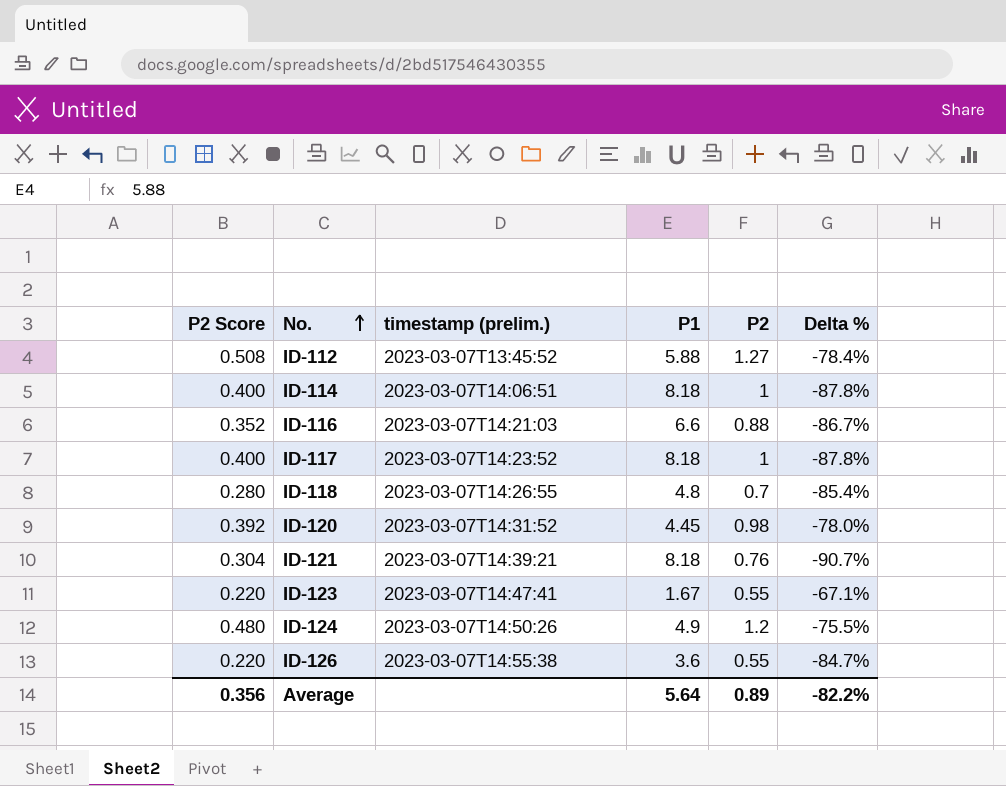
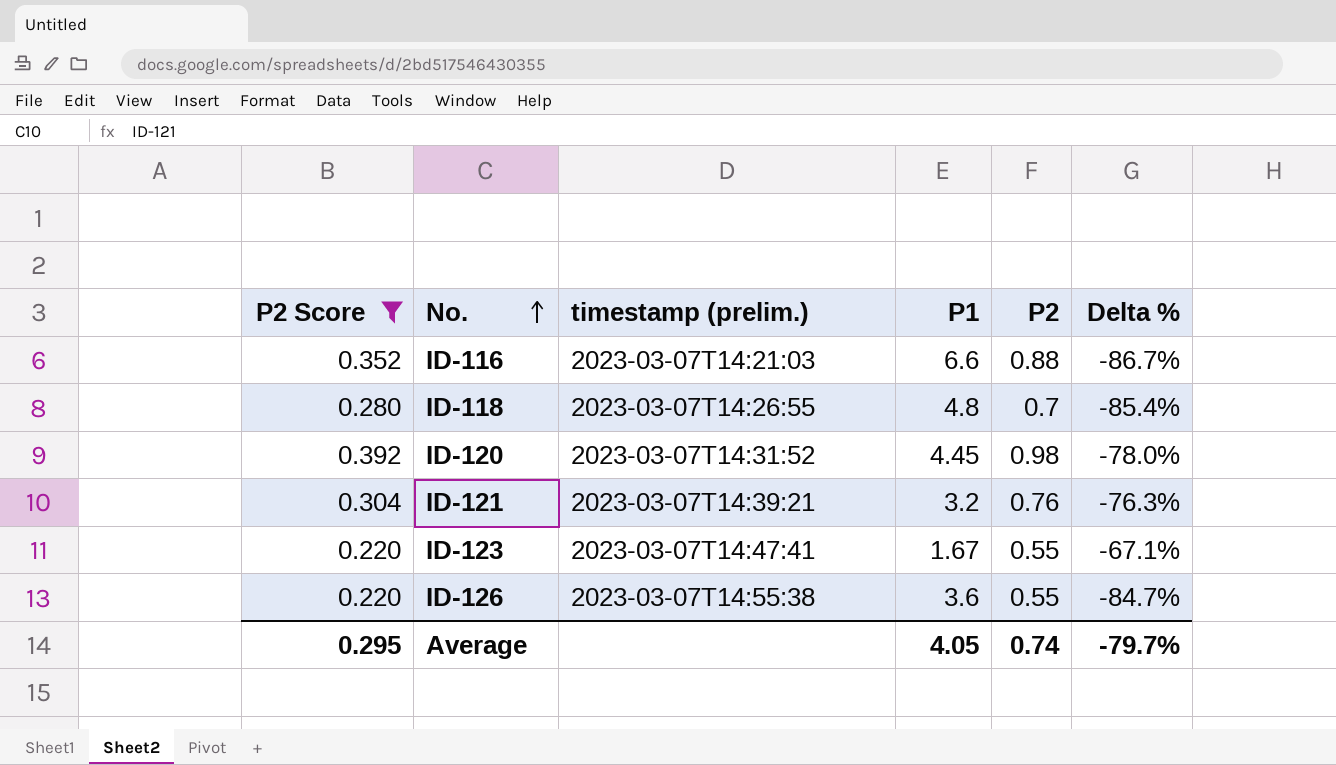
filter: none -> P2 Score <= 0.392
ID-121 | P1: 8.18 -> 3.2
ID-121 | Delta %: -90.7% -> -76.3%
Average | P2 Score: 0.356 -> 0.295
Average | P1: 5.64 -> 4.05
Average | P2: 0.89 -> 0.74
Average | Delta %: -82.2% -> -79.7%

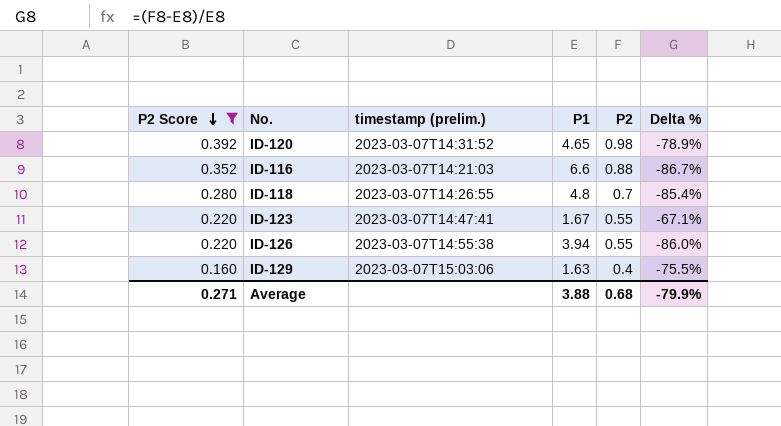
row order: No. ascending -> P2 Score descending
row ID-121: 0.304 | 2023-03-07T14:39:21 | 3.2 | 0.76 | -76.3% -> none
ID-120 | P1: 4.45 -> 4.65
ID-120 | Delta %: -78.0% -> -78.9%
ID-126 | P1: 3.6 -> 3.94
ID-126 | Delta %: -84.7% -> -86.0%
row ID-129: none -> 0.160 | 2023-03-07T15:03:06 | 1.63 | 0.4 | -75.5%
Average | P2 Score: 0.295 -> 0.271
Average | P1: 4.05 -> 3.88
Average | P2: 0.74 -> 0.68
Average | Delta %: -79.7% -> -79.9%

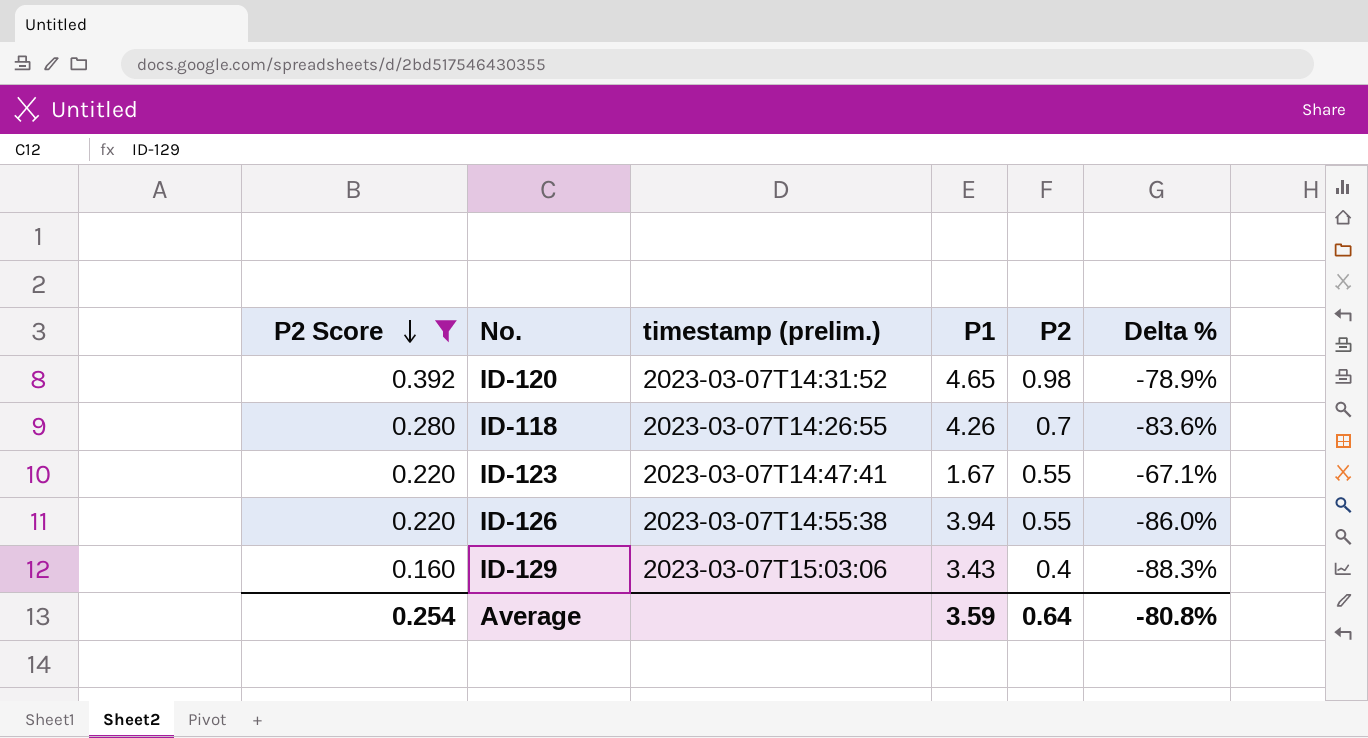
row ID-116: 0.352 | 2023-03-07T14:21:03 | 6.6 | 0.88 | -86.7% -> none
ID-118 | P1: 4.8 -> 4.26
ID-118 | Delta %: -85.4% -> -83.6%
ID-129 | P1: 1.63 -> 3.43
ID-129 | Delta %: -75.5% -> -88.3%
Average | P2 Score: 0.271 -> 0.254
Average | P1: 3.88 -> 3.59
Average | P2: 0.68 -> 0.64
Average | Delta %: -79.9% -> -80.8%

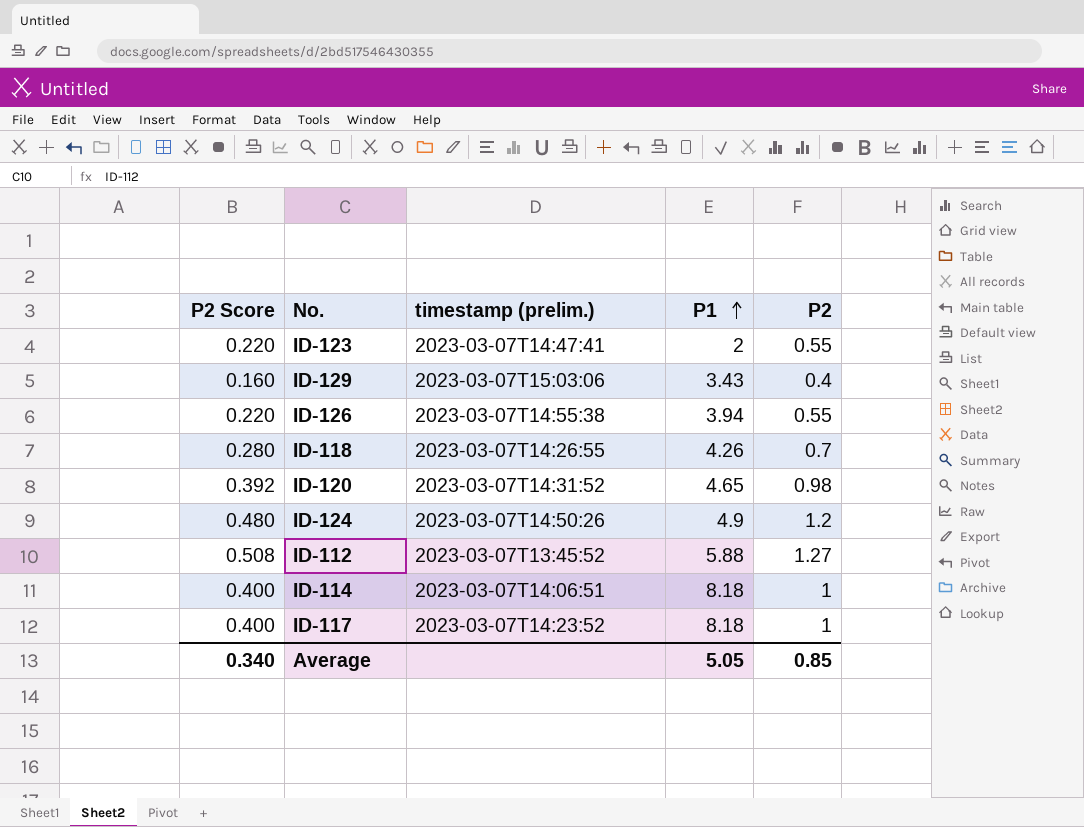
filter: P2 Score <= 0.392 -> none
row order: P2 Score descending -> P1 ascending
column Delta % | formula: ([P2] - [P1]) / [P1] -> none
ID-123 | P1: 1.67 -> 2
Average | P2 Score: 0.254 -> 0.340
Average | P1: 3.59 -> 5.05
Average | P2: 0.64 -> 0.85

